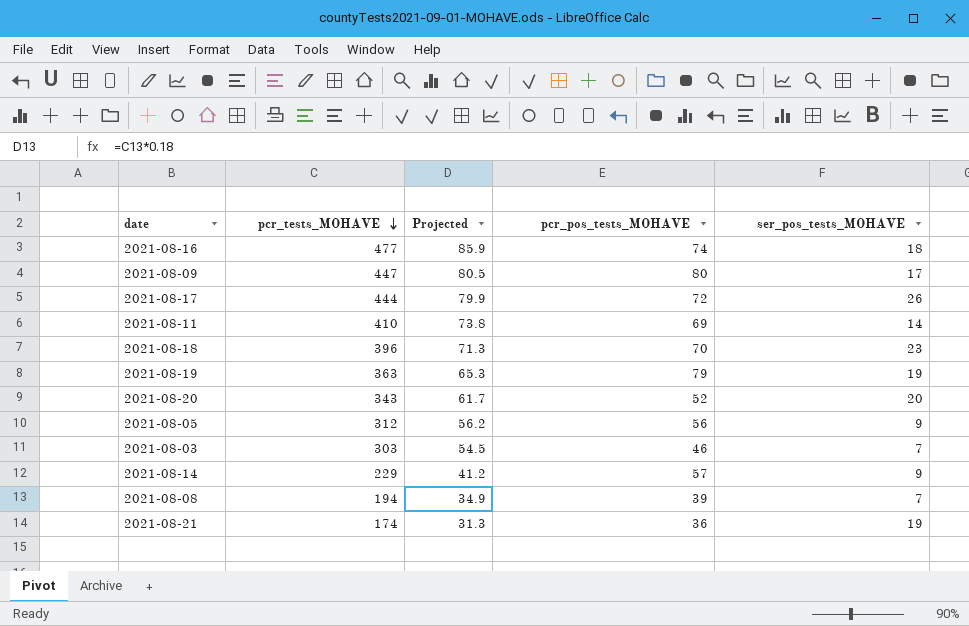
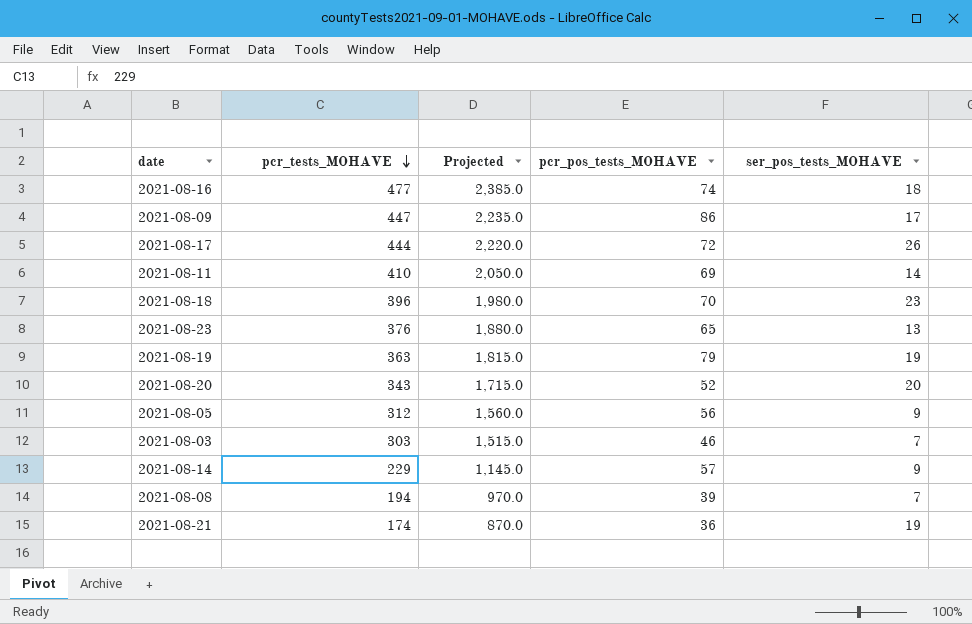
column Projected | formula: [pcr_tests_MOHAVE] * 0.18 -> [pcr_tests_MOHAVE] * 5
2021-08-09 | pcr_pos_tests_MOHAVE: 80 -> 86
row 2021-08-23: none -> 376 | 1,880.0 | 65 | 13

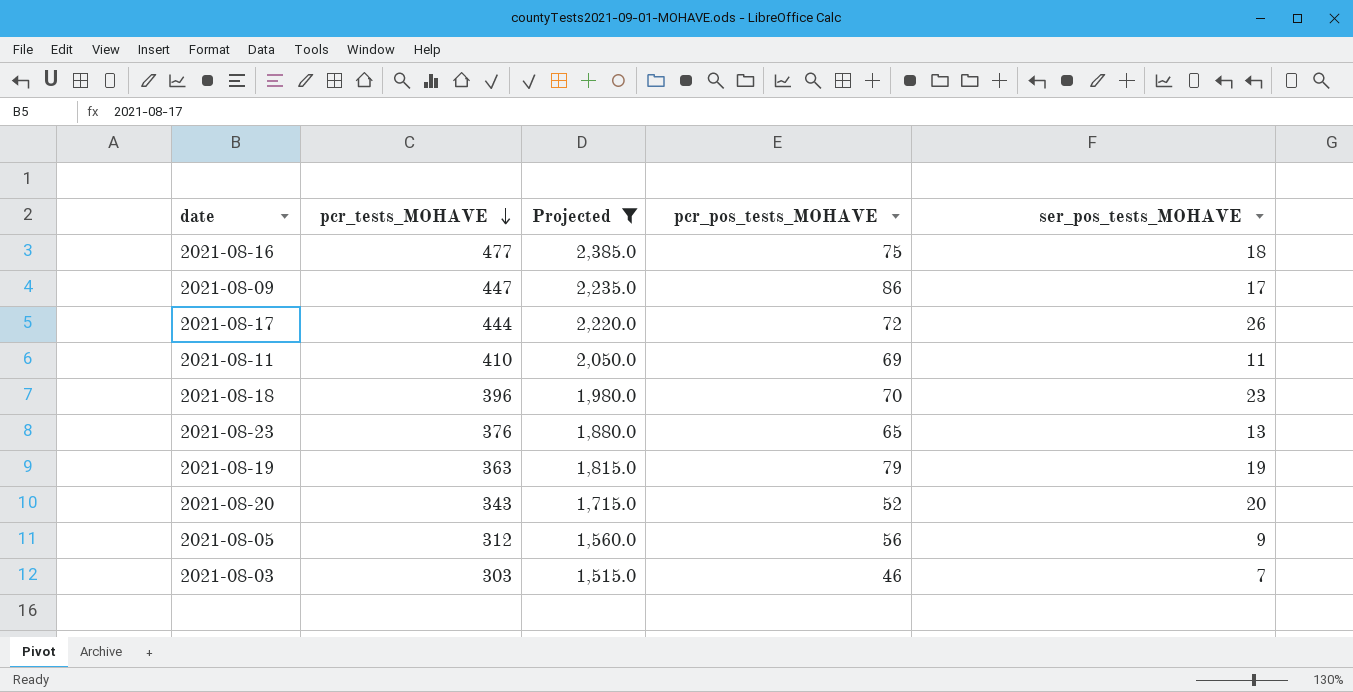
filter: none -> Projected >= 1,515.0
2021-08-16 | pcr_pos_tests_MOHAVE: 74 -> 75
2021-08-11 | ser_pos_tests_MOHAVE: 14 -> 11

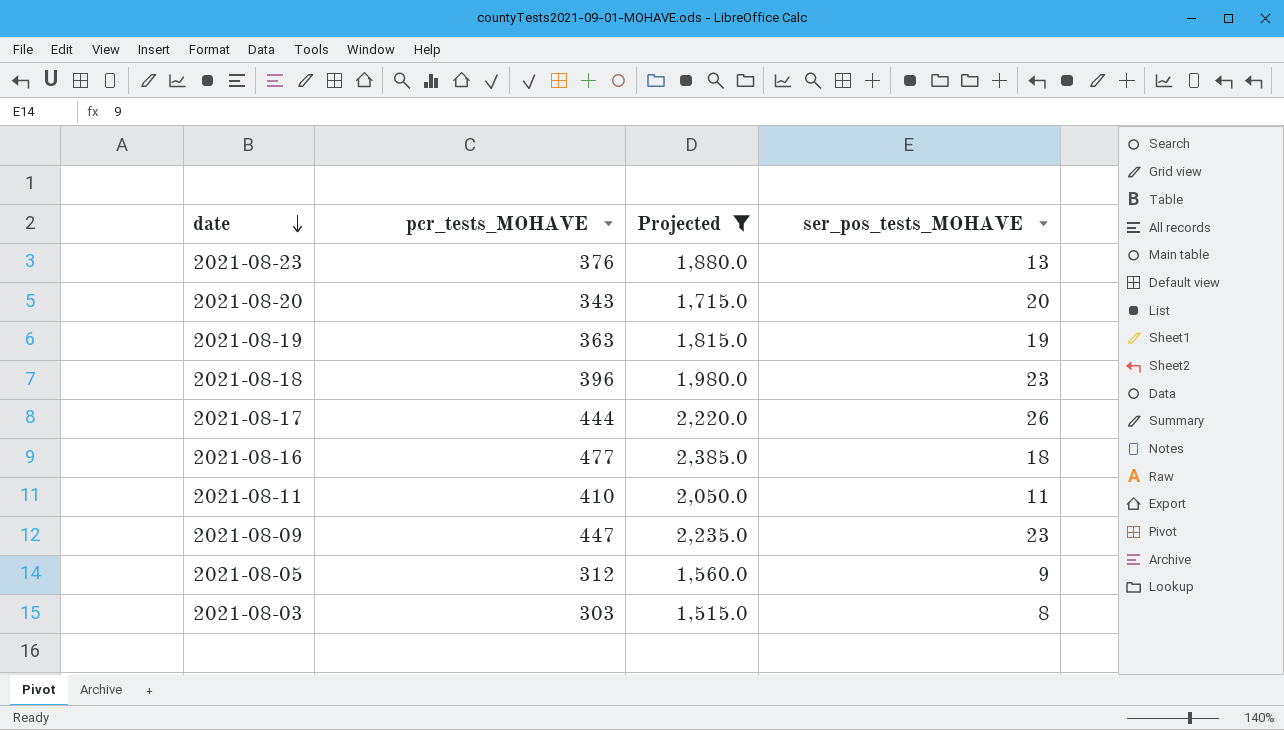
row order: pcr_tests_MOHAVE descending -> date descending
column pcr_pos_tests_MOHAVE | position: 4 -> none
2021-08-09 | ser_pos_tests_MOHAVE: 17 -> 23
2021-08-03 | ser_pos_tests_MOHAVE: 7 -> 8

